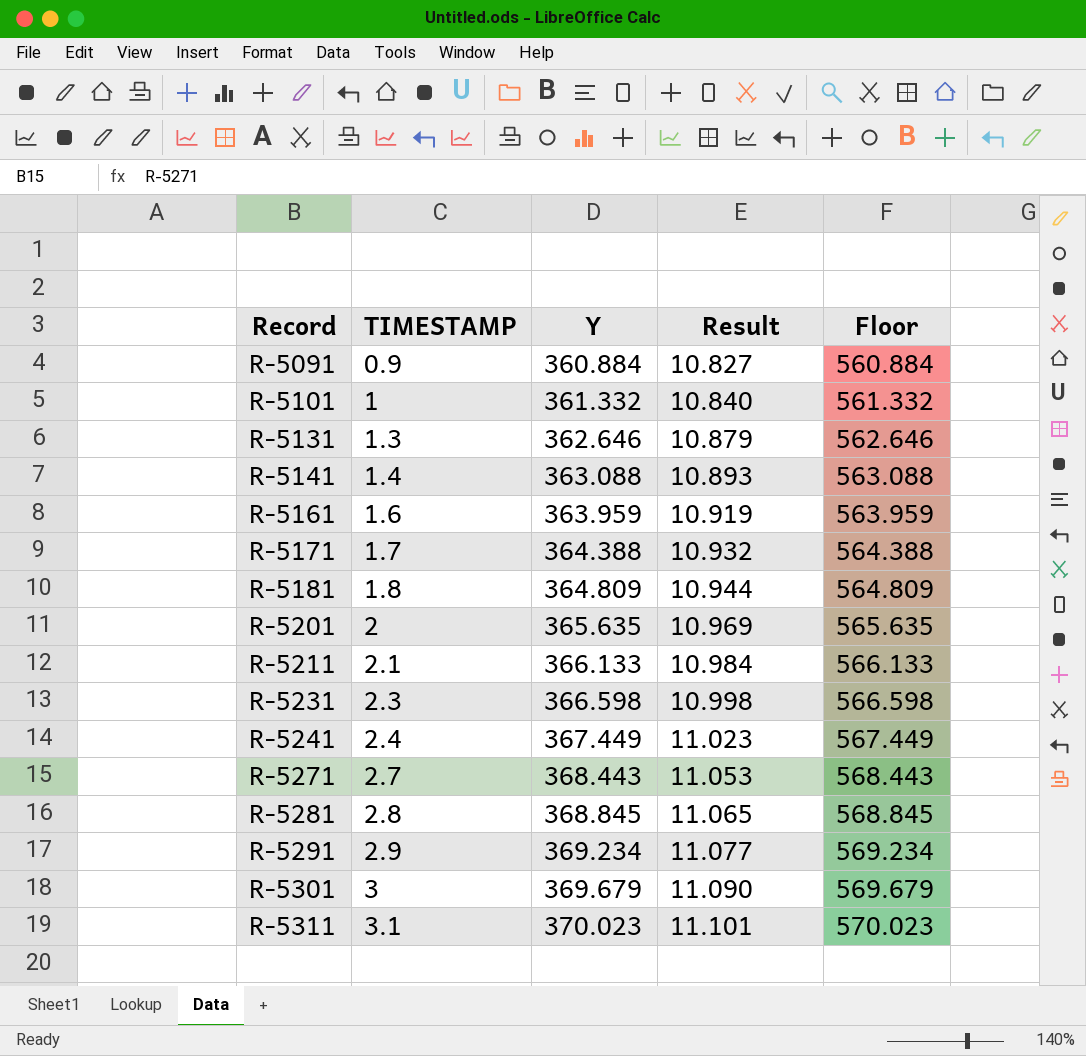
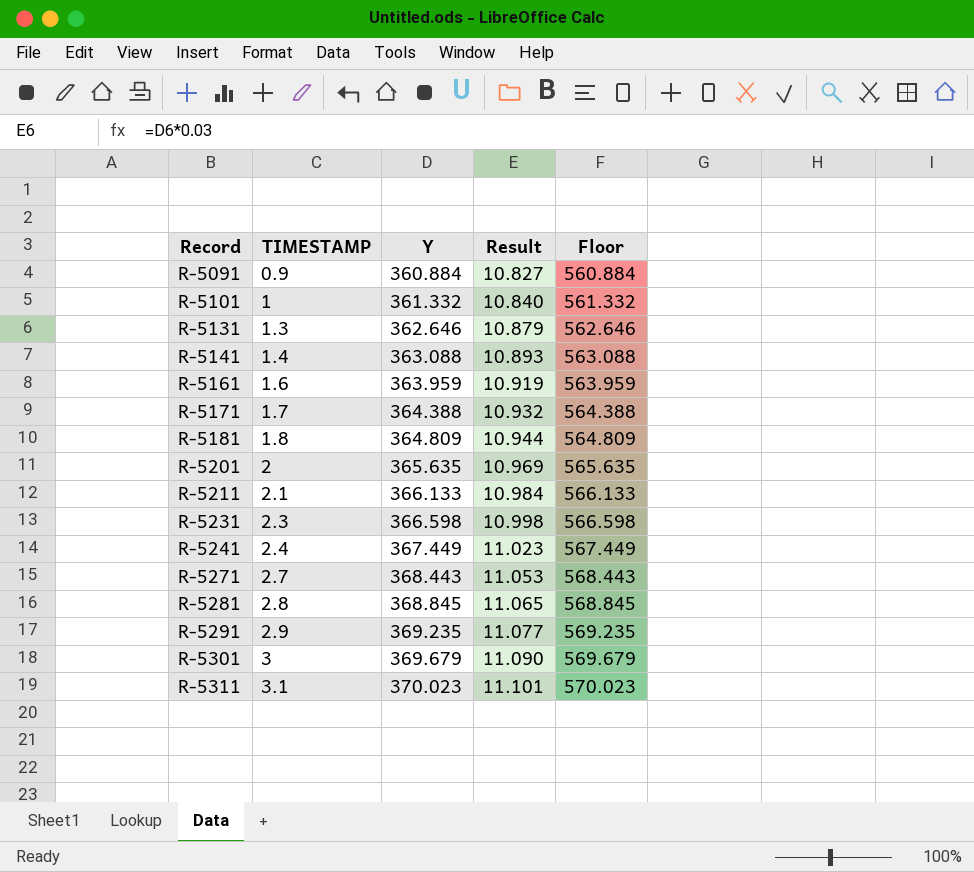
R-5291 | Y: 369.234 -> 369.235
R-5291 | Floor: 569.234 -> 569.235

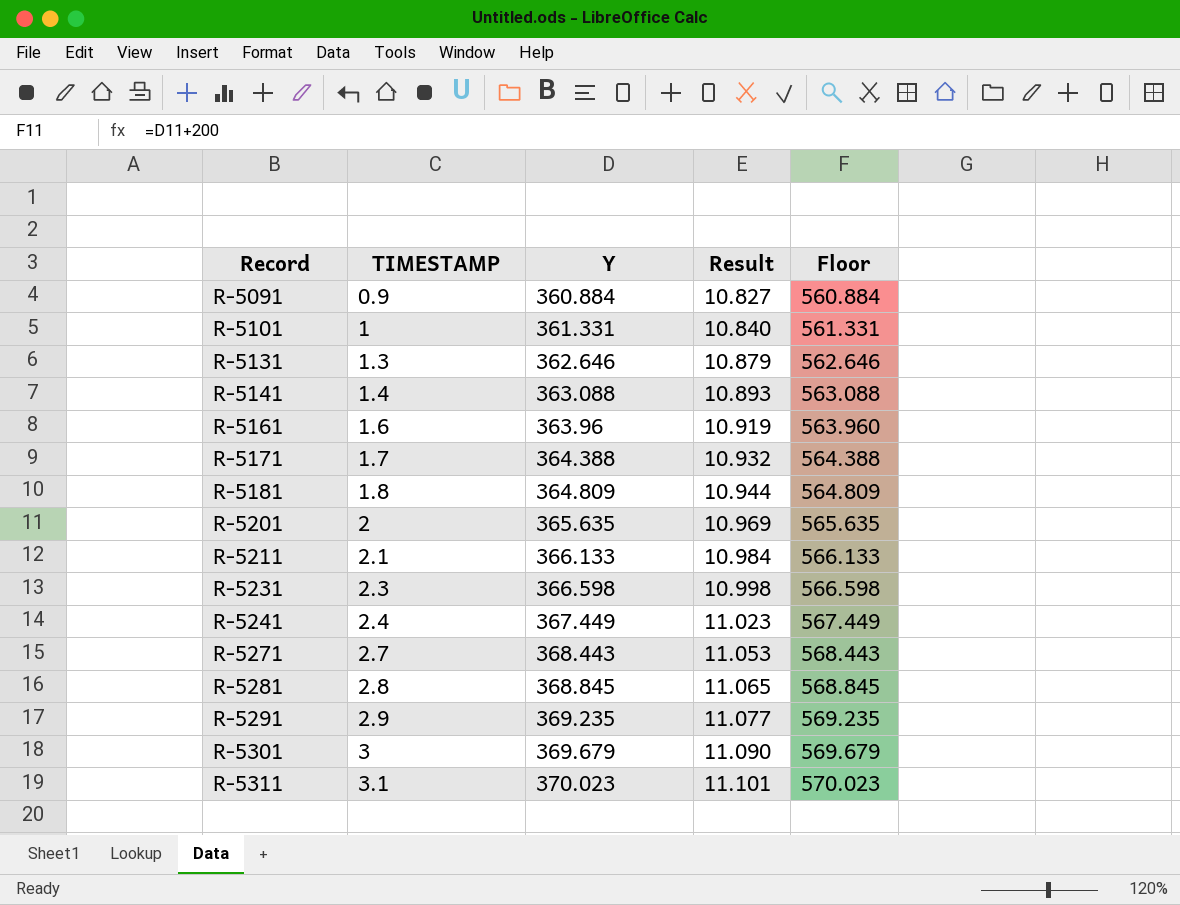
R-5101 | Y: 361.332 -> 361.331
R-5101 | Floor: 561.332 -> 561.331
R-5161 | Y: 363.959 -> 363.96
R-5161 | Floor: 563.959 -> 563.960

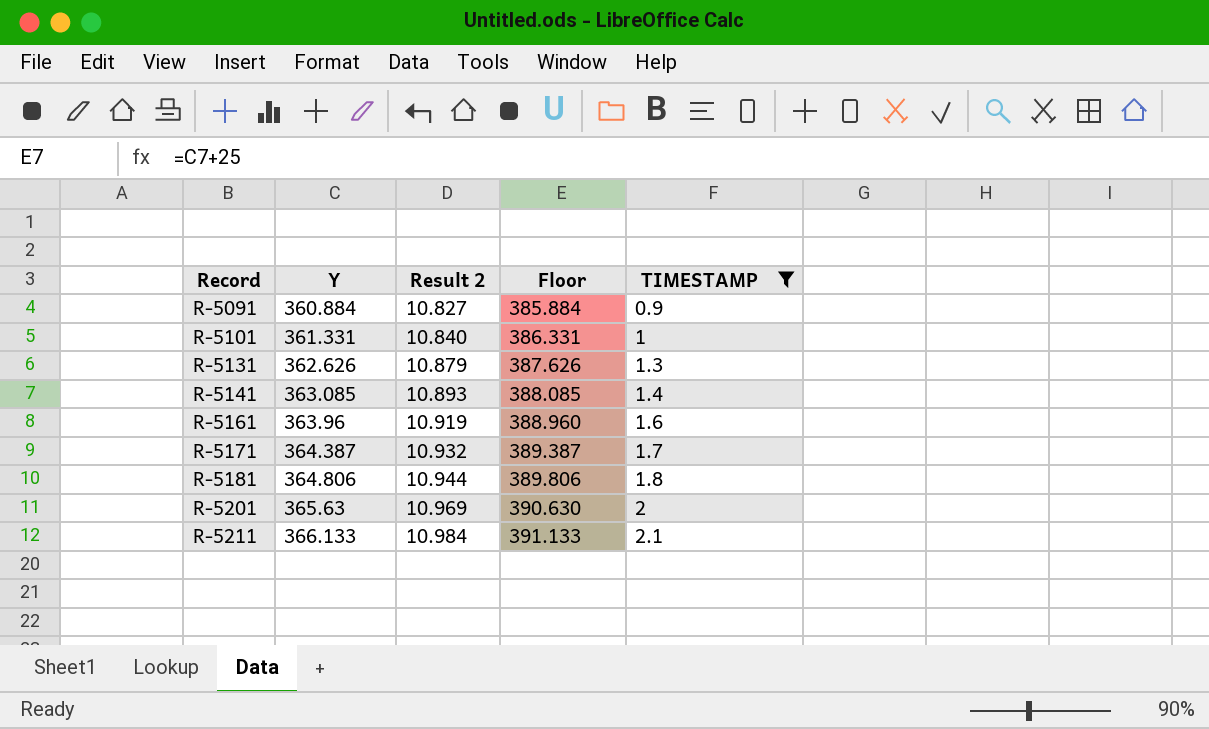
filter: none -> TIMESTAMP <= 2.1
column name: Result -> Result 2
column Floor | formula: [Y] + 200 -> [Y] + 25
column TIMESTAMP | position: 2 -> 5
R-5131 | Y: 362.646 -> 362.626
R-5141 | Y: 363.088 -> 363.085
R-5171 | Y: 364.388 -> 364.387
R-5181 | Y: 364.809 -> 364.806
R-5201 | Y: 365.635 -> 365.63

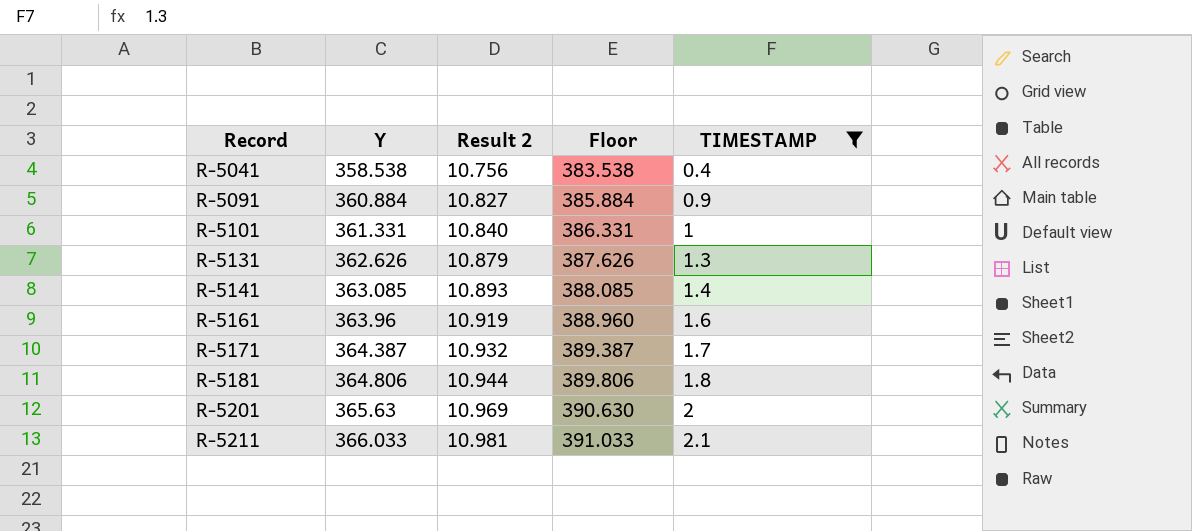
row R-5041: none -> 358.538 | 10.756 | 383.538 | 0.4
R-5211 | Y: 366.133 -> 366.033
R-5211 | Result 2: 10.984 -> 10.981
R-5211 | Floor: 391.133 -> 391.033

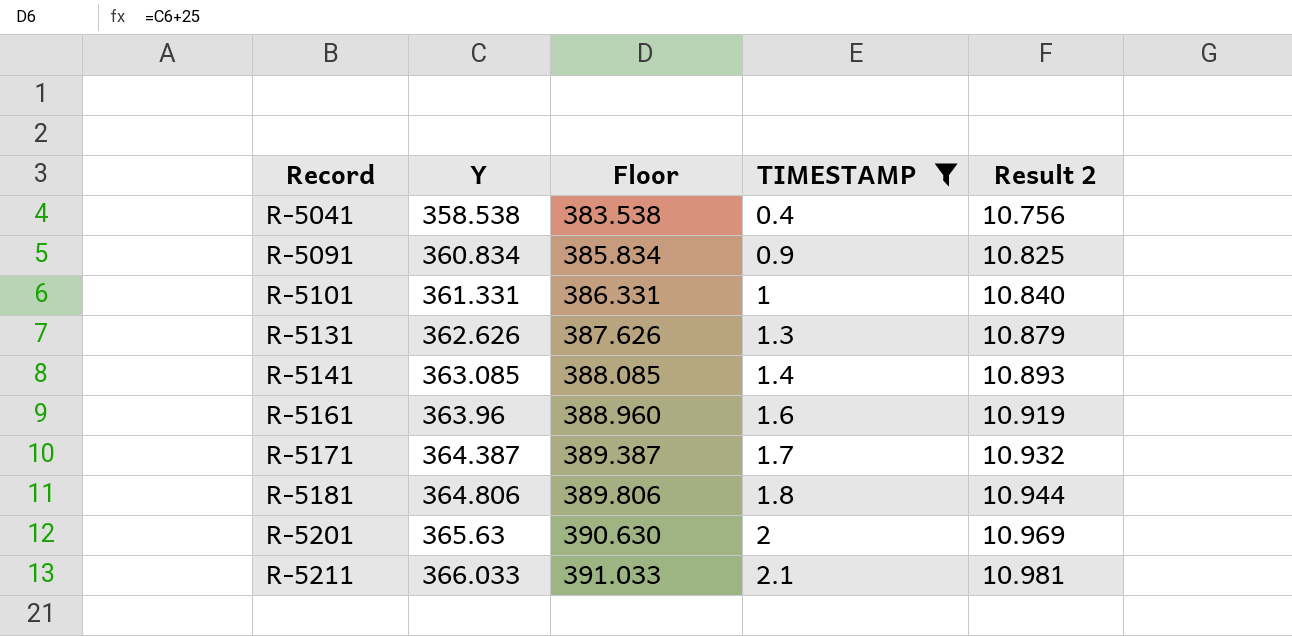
column Result 2 | position: 3 -> 5
R-5091 | Y: 360.884 -> 360.834
R-5091 | Floor: 385.884 -> 385.834
R-5091 | Result 2: 10.827 -> 10.825

